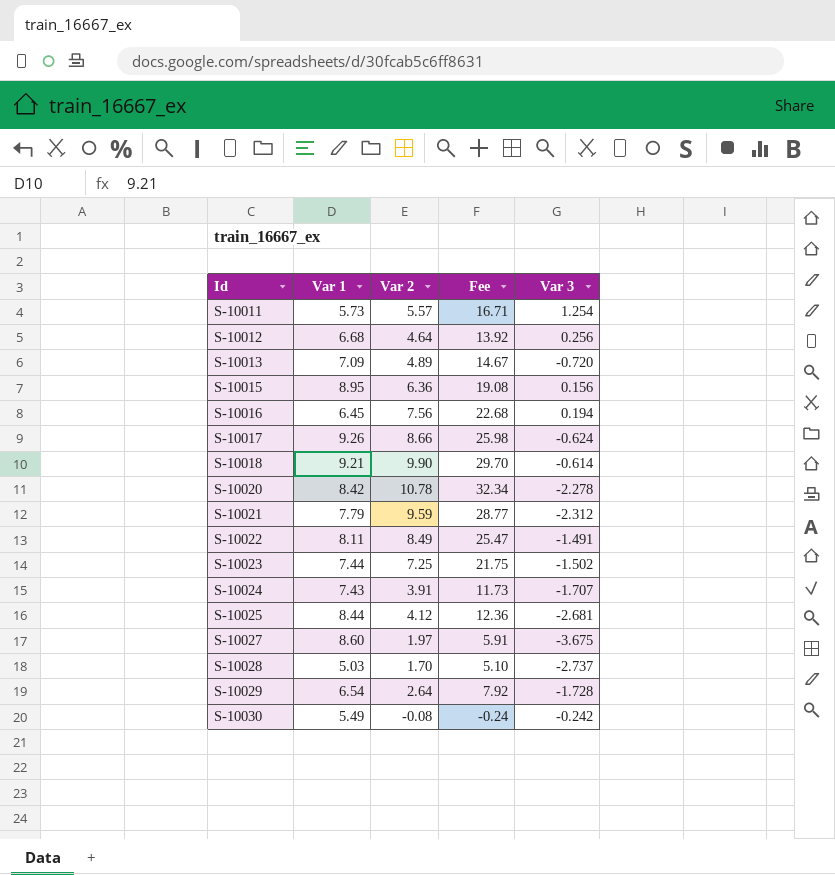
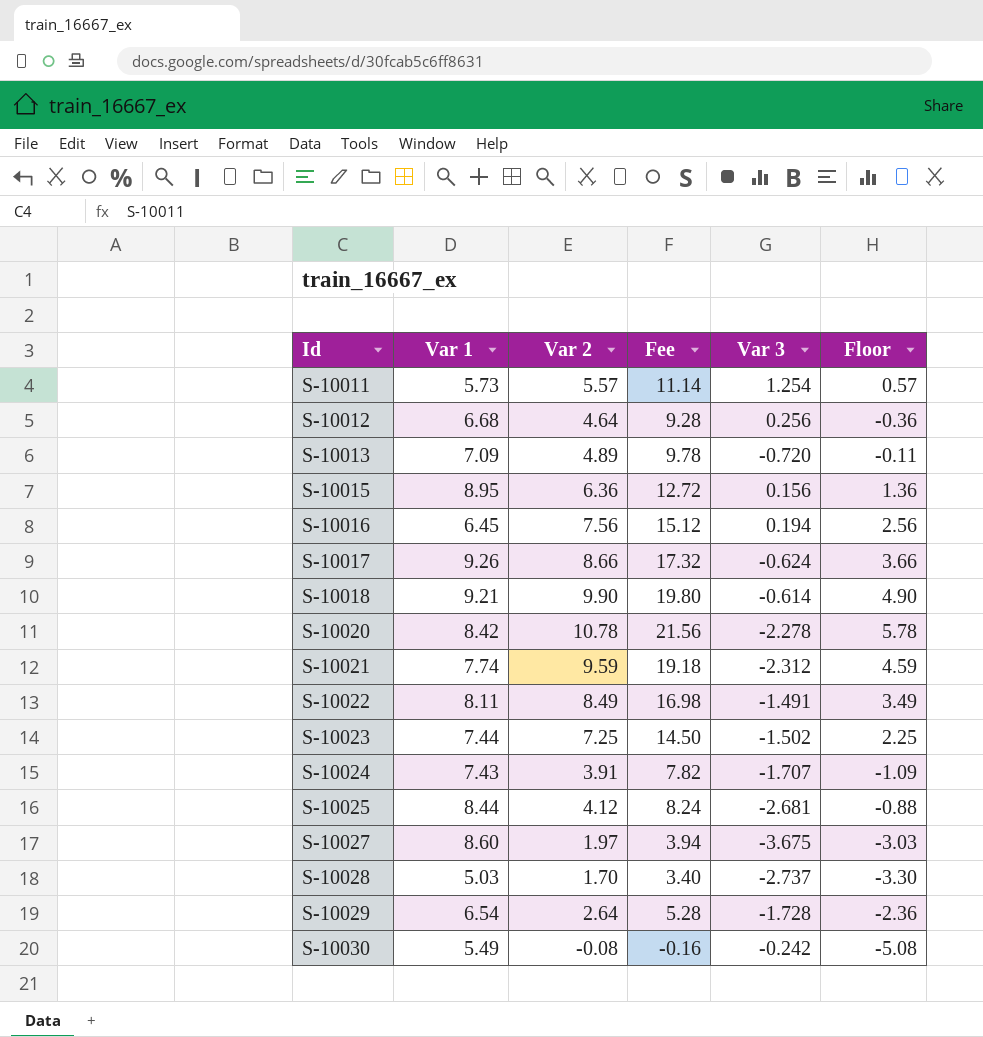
column Fee | formula: [Var 2] * 3 -> [Var 2] * 2
column Floor | formula: none -> [Var 2] - 5
S-10021 | Var 1: 7.79 -> 7.74

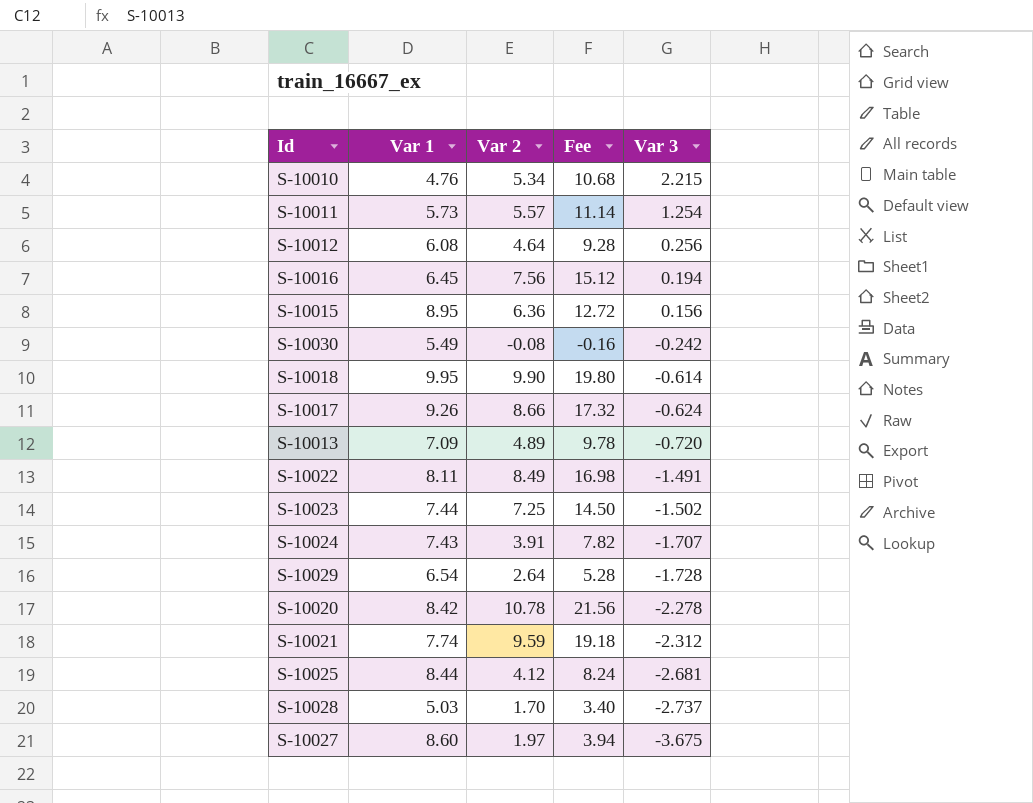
row order: Id ascending -> Var 3 descending
column Floor | formula: [Var 2] - 5 -> none
row S-10010: none -> 4.76 | 5.34 | 10.68 | 2.215
S-10012 | Var 1: 6.68 -> 6.08
S-10018 | Var 1: 9.21 -> 9.95

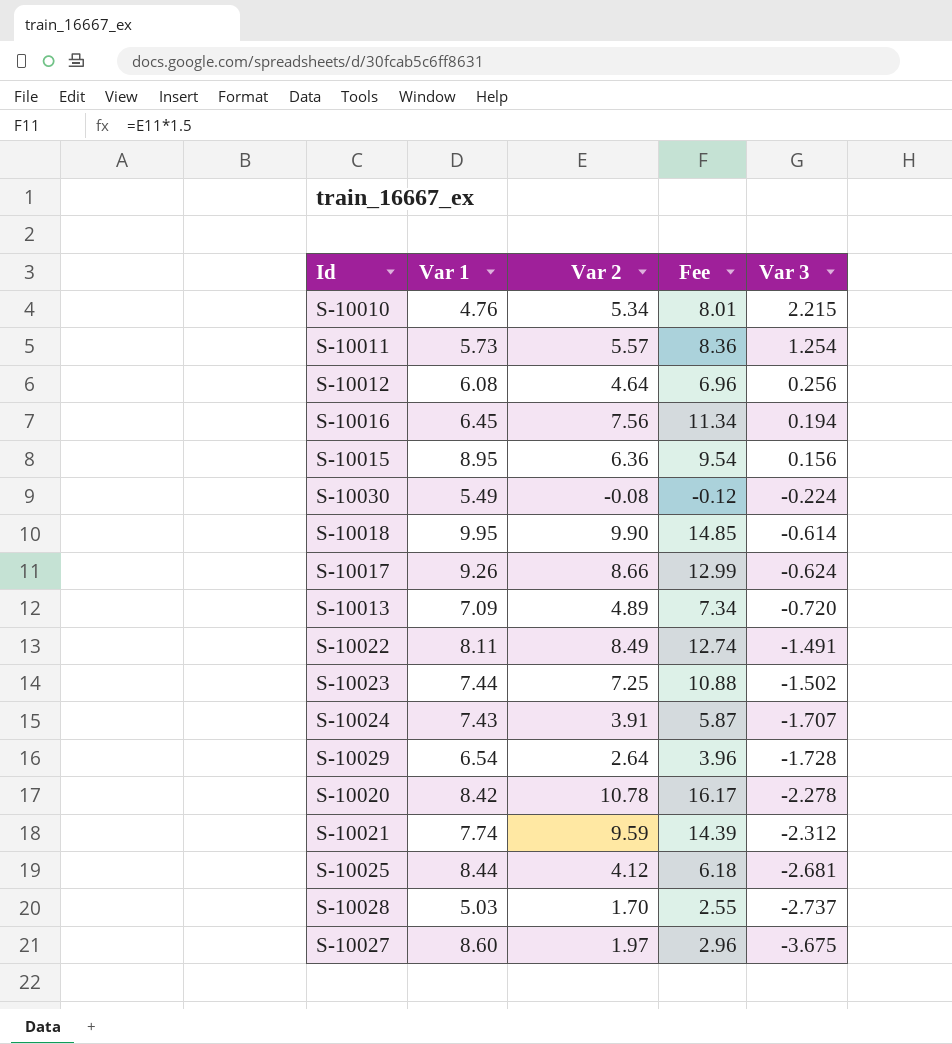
column Fee | formula: [Var 2] * 2 -> [Var 2] * 1.5
S-10030 | Var 3: -0.242 -> -0.224

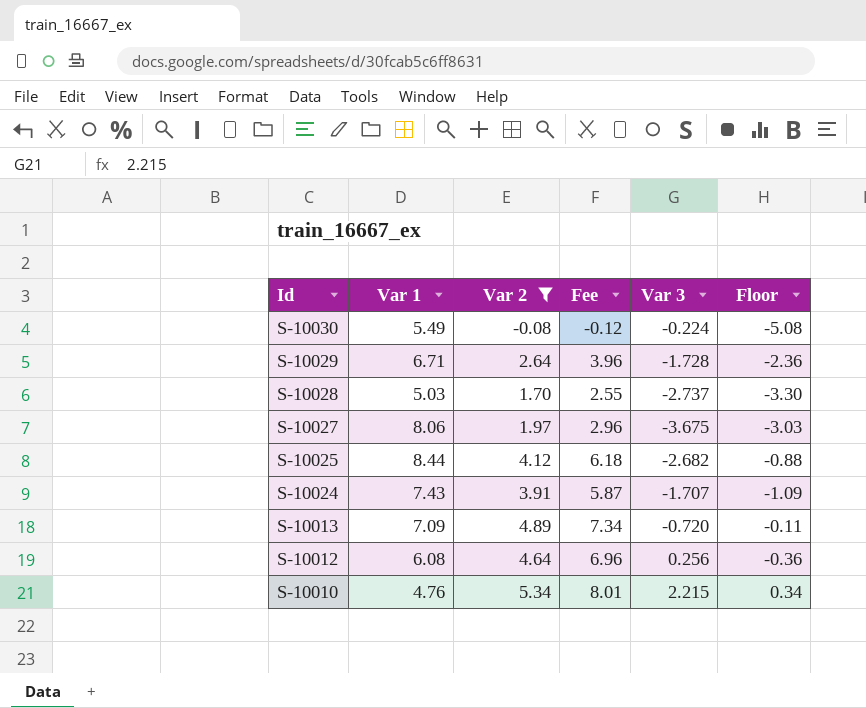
filter: none -> Var 2 <= 5.34
row order: Var 3 descending -> Id descending
column Floor | formula: none -> [Var 2] - 5
S-10029 | Var 1: 6.54 -> 6.71
S-10027 | Var 1: 8.60 -> 8.06
S-10025 | Var 3: -2.681 -> -2.682

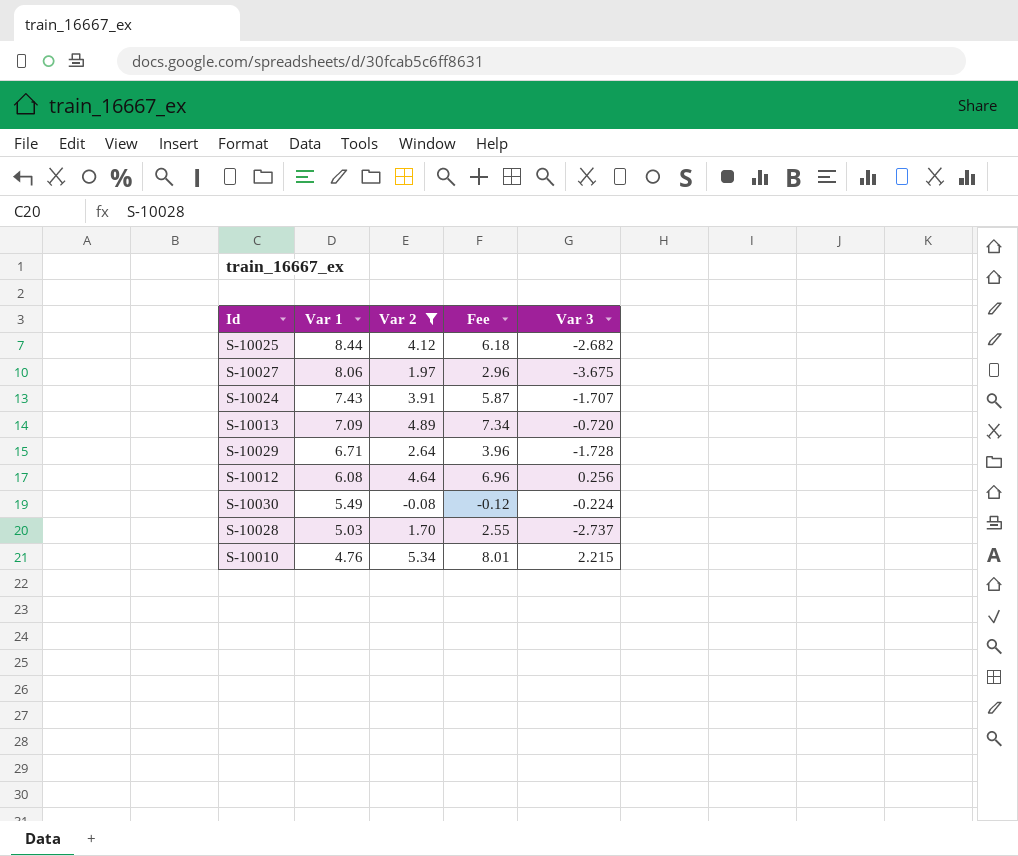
row order: Id descending -> Var 1 descending
column Floor | formula: [Var 2] - 5 -> none

